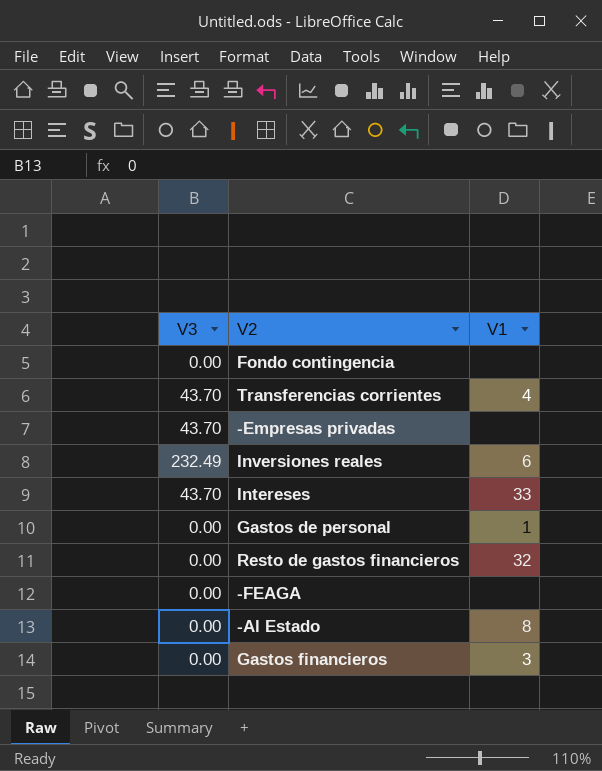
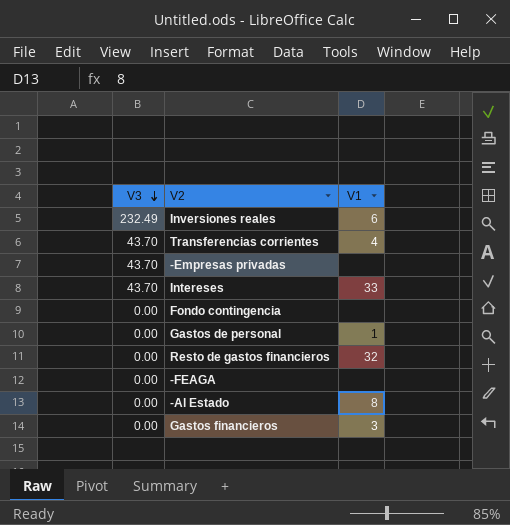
row order: none -> V3 descending

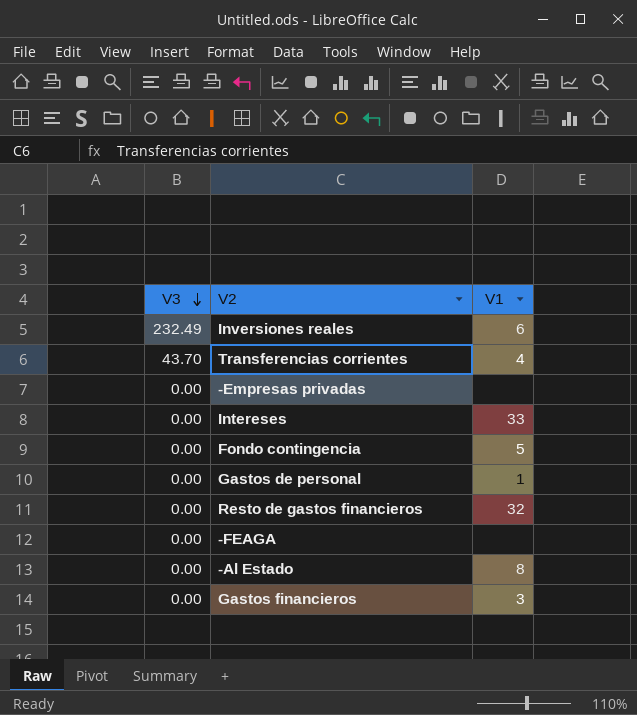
-Empresas privadas | V3: 43.70 -> 0.00
Intereses | V3: 43.70 -> 0.00
Fondo contingencia | V1: none -> 5

